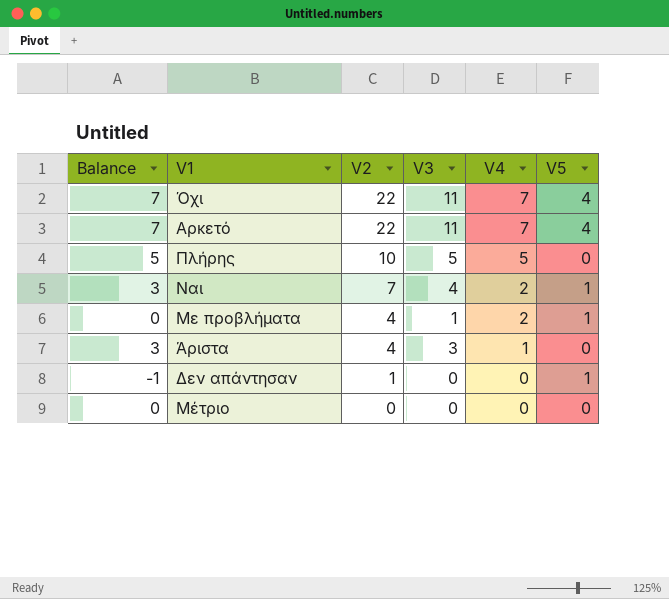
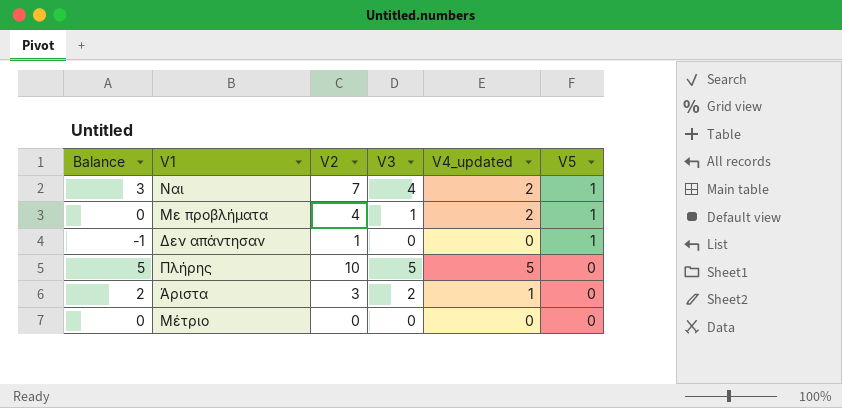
row order: V2 descending -> V5 descending
column name: V4 -> V4_updated
row Όχι: 7 | 22 | 11 | 7 | 4 -> none
row Αρκετό: 7 | 22 | 11 | 7 | 4 -> none
Άριστα | Balance: 3 -> 2
Άριστα | V2: 4 -> 3
Άριστα | V3: 3 -> 2

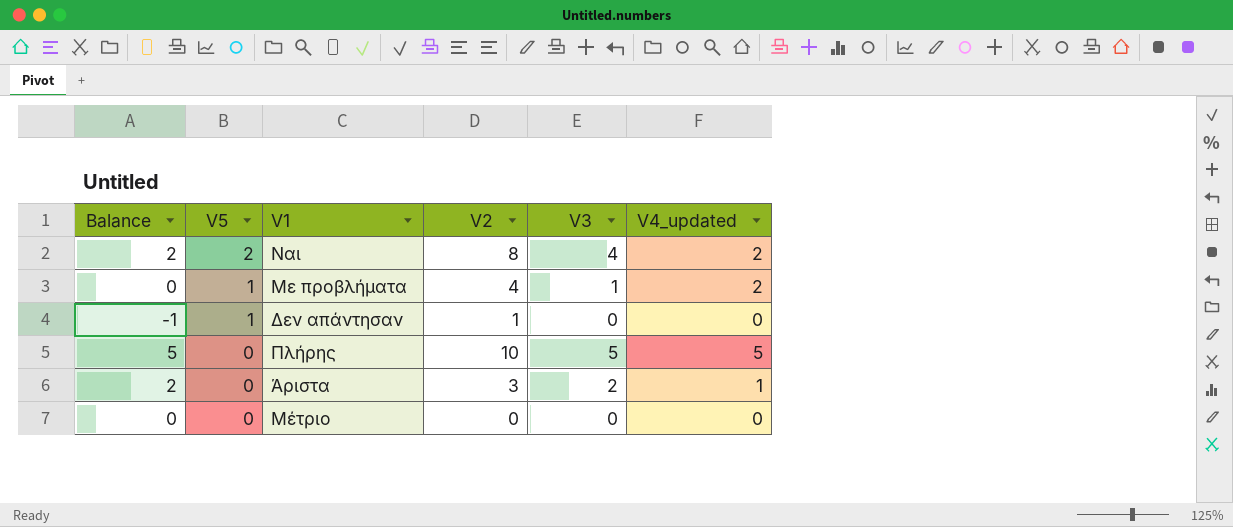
column V5 | position: 6 -> 2
Ναι | Balance: 3 -> 2
Ναι | V5: 1 -> 2
Ναι | V2: 7 -> 8

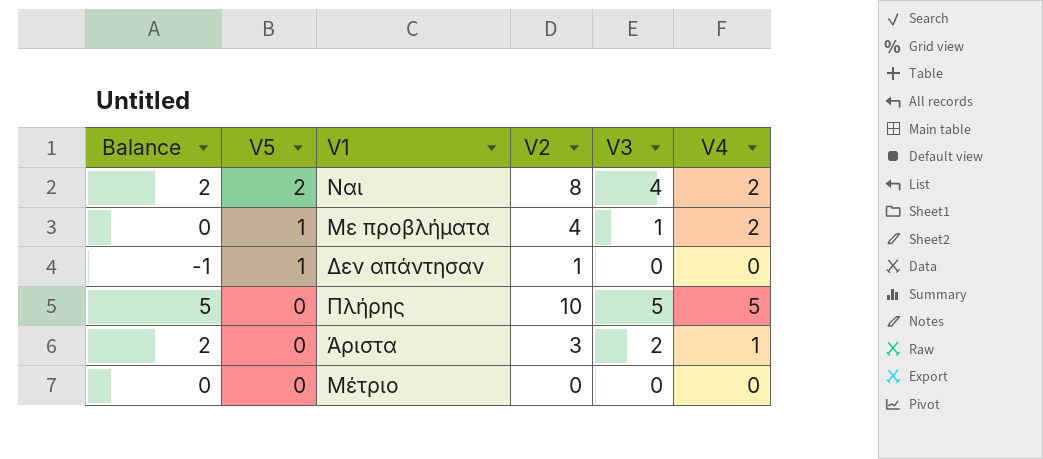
column name: V4_updated -> V4

